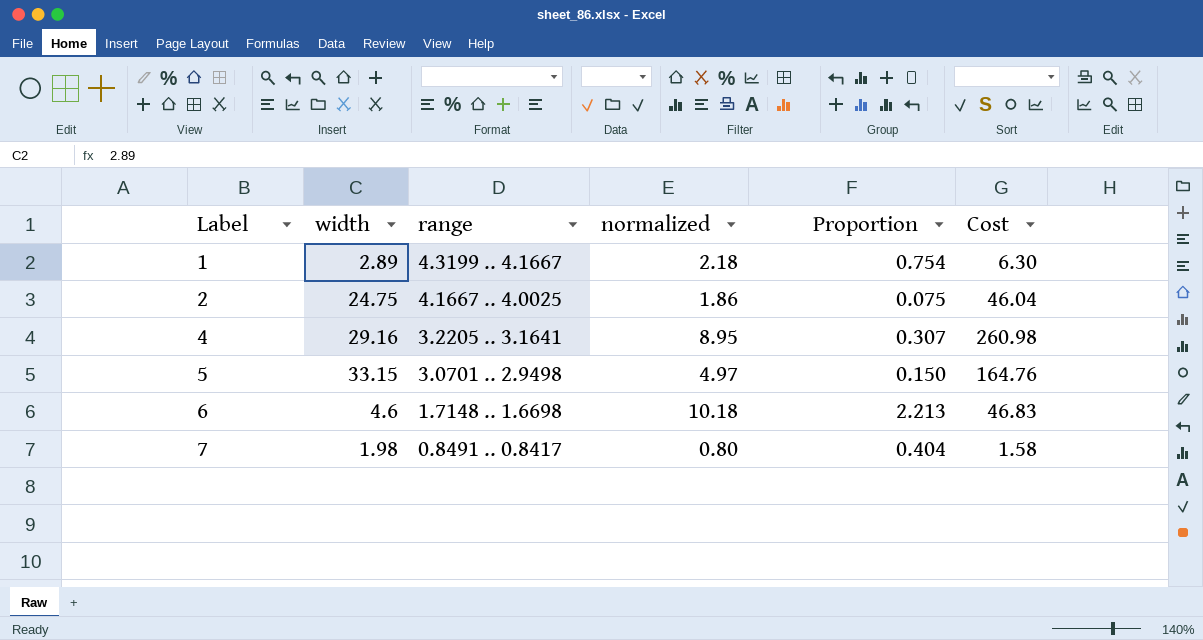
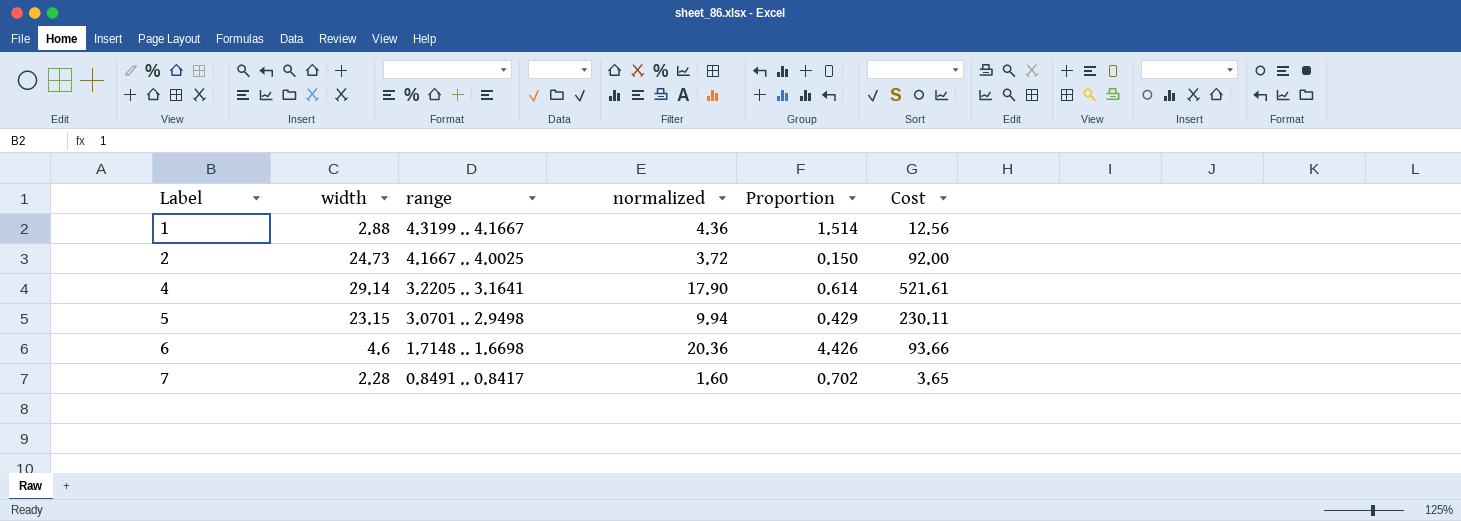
1 | width: 2.89 -> 2.88
1 | normalized: 2.18 -> 4.36
1 | Proportion: 0.754 -> 1.514
1 | Cost: 6.30 -> 12.56
2 | width: 24.75 -> 24.73
2 | normalized: 1.86 -> 3.72
2 | Proportion: 0.075 -> 0.150
2 | Cost: 46.04 -> 92.00
4 | width: 29.16 -> 29.14
4 | normalized: 8.95 -> 17.90
4 | Proportion: 0.307 -> 0.614
4 | Cost: 260.98 -> 521.61
5 | width: 33.15 -> 23.15
5 | normalized: 4.97 -> 9.94
5 | Proportion: 0.150 -> 0.429
5 | Cost: 164.76 -> 230.11
6 | normalized: 10.18 -> 20.36
6 | Proportion: 2.213 -> 4.426
6 | Cost: 46.83 -> 93.66
7 | width: 1.98 -> 2.28
7 | normalized: 0.80 -> 1.60
7 | Proportion: 0.404 -> 0.702
7 | Cost: 1.58 -> 3.65

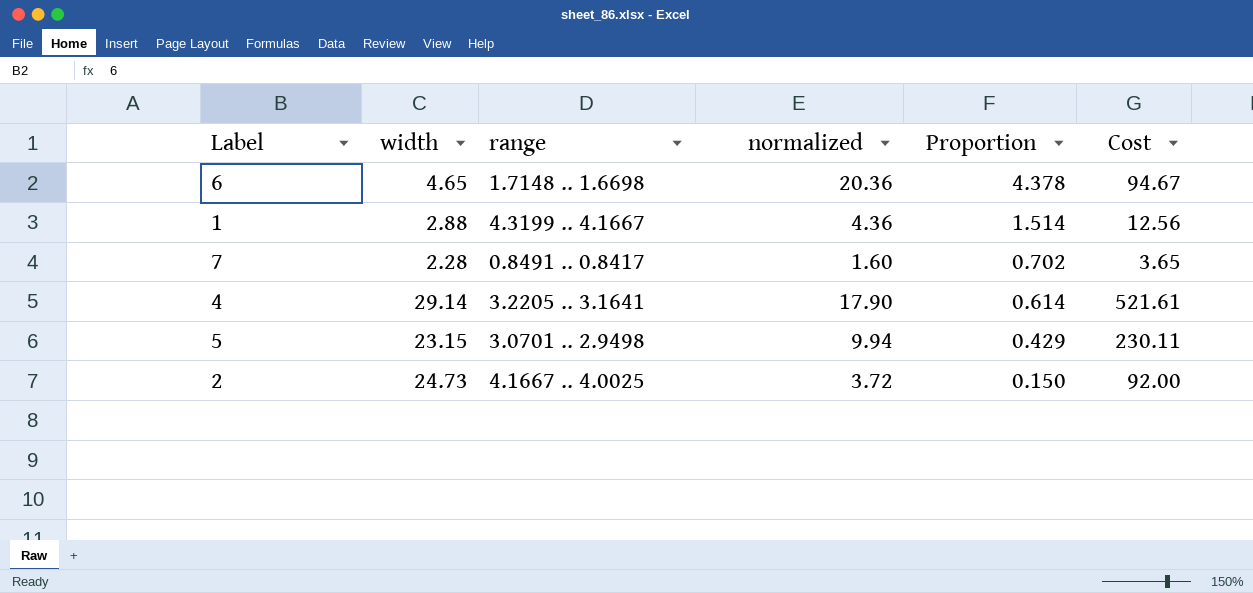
row order: Label ascending -> Proportion descending
6 | width: 4.6 -> 4.65
6 | Proportion: 4.426 -> 4.378
6 | Cost: 93.66 -> 94.67

